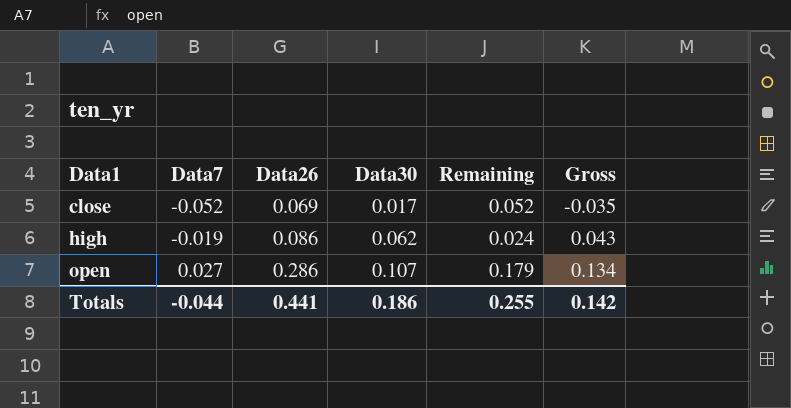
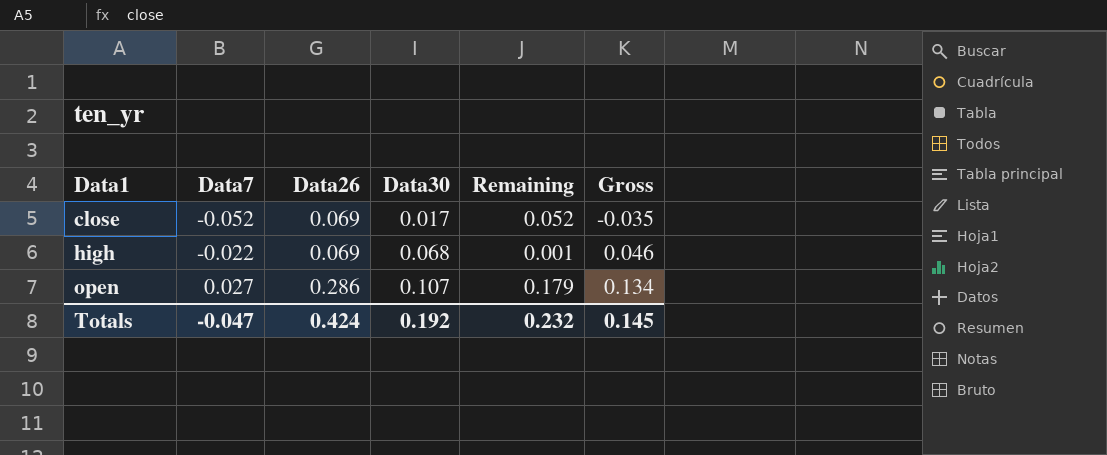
high | Data7: -0.019 -> -0.022
high | Data26: 0.086 -> 0.069
high | Data30: 0.062 -> 0.068
high | Remaining: 0.024 -> 0.001
high | Gross: 0.043 -> 0.046
Totals | Data7: -0.044 -> -0.047
Totals | Data26: 0.441 -> 0.424
Totals | Data30: 0.186 -> 0.192
Totals | Remaining: 0.255 -> 0.232
Totals | Gross: 0.142 -> 0.145

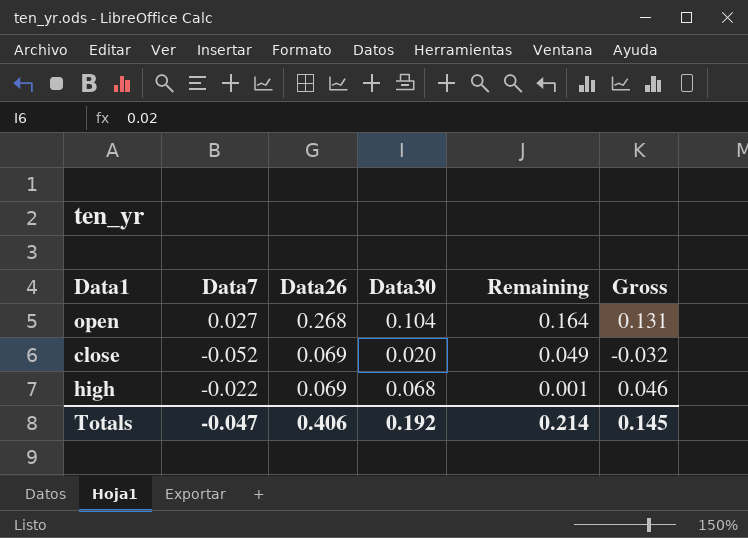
row order: Data1 ascending -> Data26 descending
open | Data26: 0.286 -> 0.268
open | Data30: 0.107 -> 0.104
open | Remaining: 0.179 -> 0.164
open | Gross: 0.134 -> 0.131
close | Data30: 0.017 -> 0.020
close | Remaining: 0.052 -> 0.049
close | Gross: -0.035 -> -0.032
Totals | Data26: 0.424 -> 0.406
Totals | Remaining: 0.232 -> 0.214

